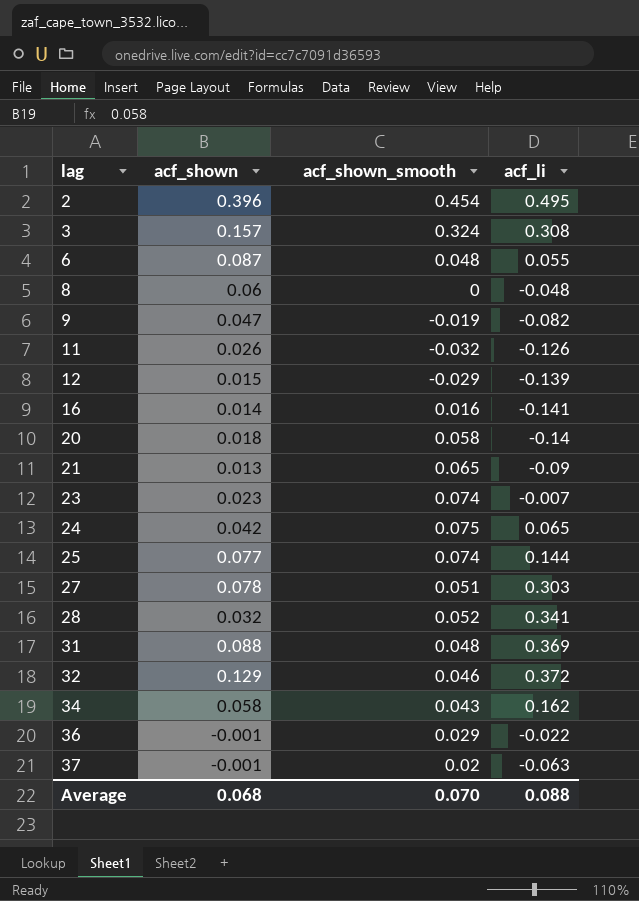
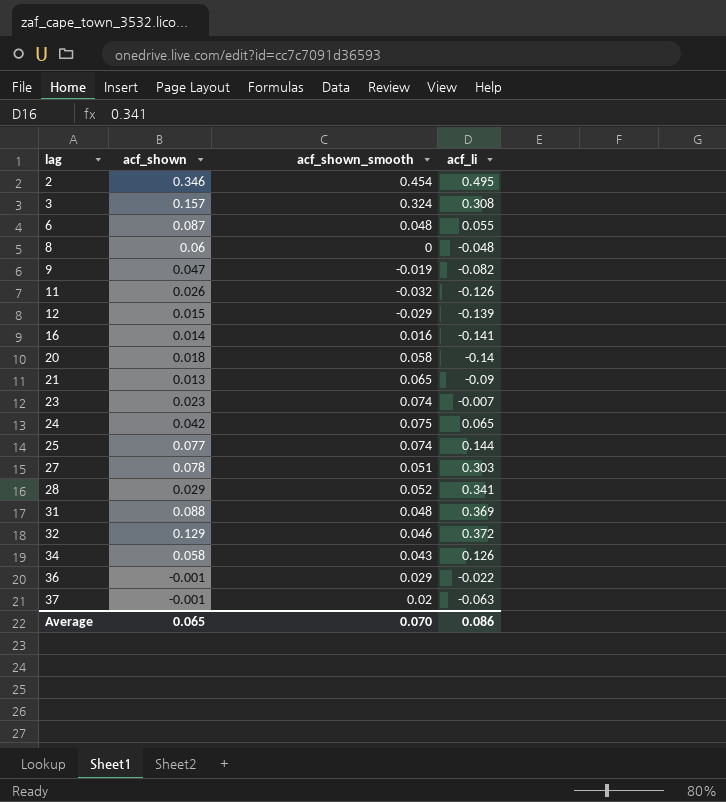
2 | acf_shown: 0.396 -> 0.346
28 | acf_shown: 0.032 -> 0.029
34 | acf_li: 0.162 -> 0.126
Average | acf_shown: 0.068 -> 0.065
Average | acf_li: 0.088 -> 0.086

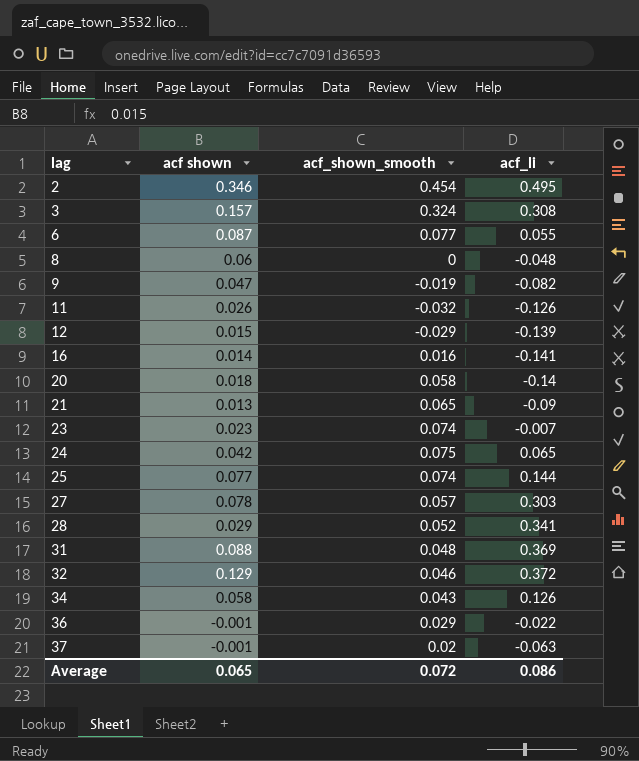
column name: acf_shown -> acf shown
6 | acf_shown_smooth: 0.048 -> 0.077
27 | acf_shown_smooth: 0.051 -> 0.057
Average | acf_shown_smooth: 0.070 -> 0.072

